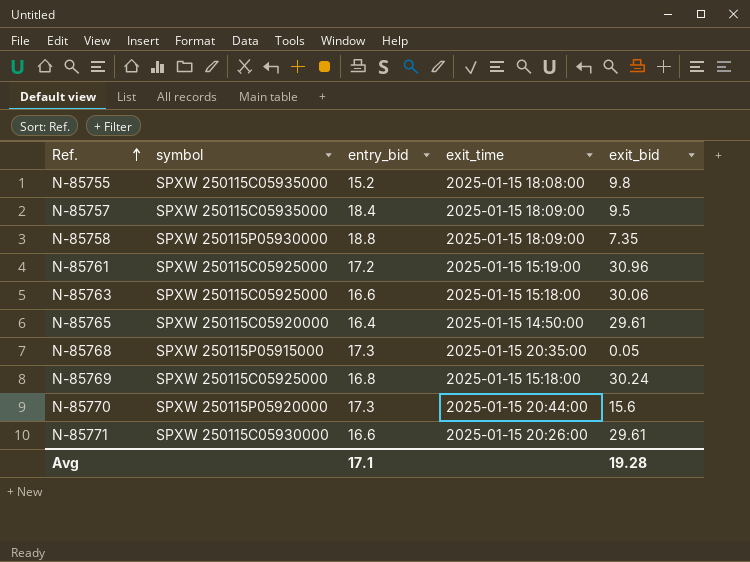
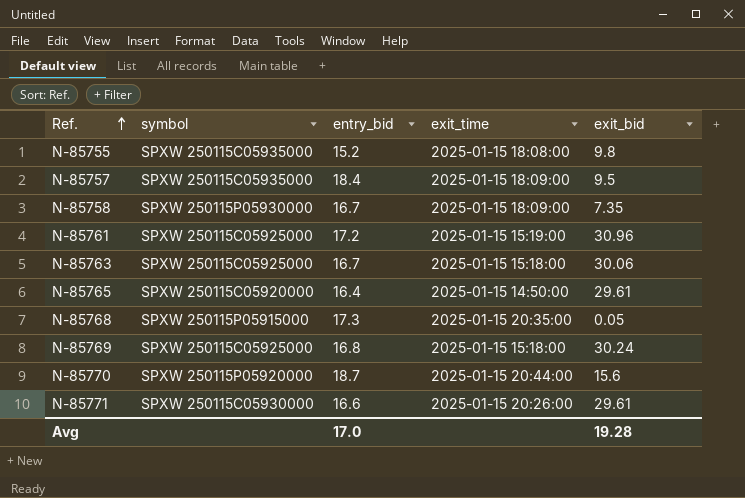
N-85758 | entry_bid: 18.8 -> 16.7
N-85763 | entry_bid: 16.6 -> 16.7
N-85770 | entry_bid: 17.3 -> 18.7
Avg | entry_bid: 17.1 -> 17.0

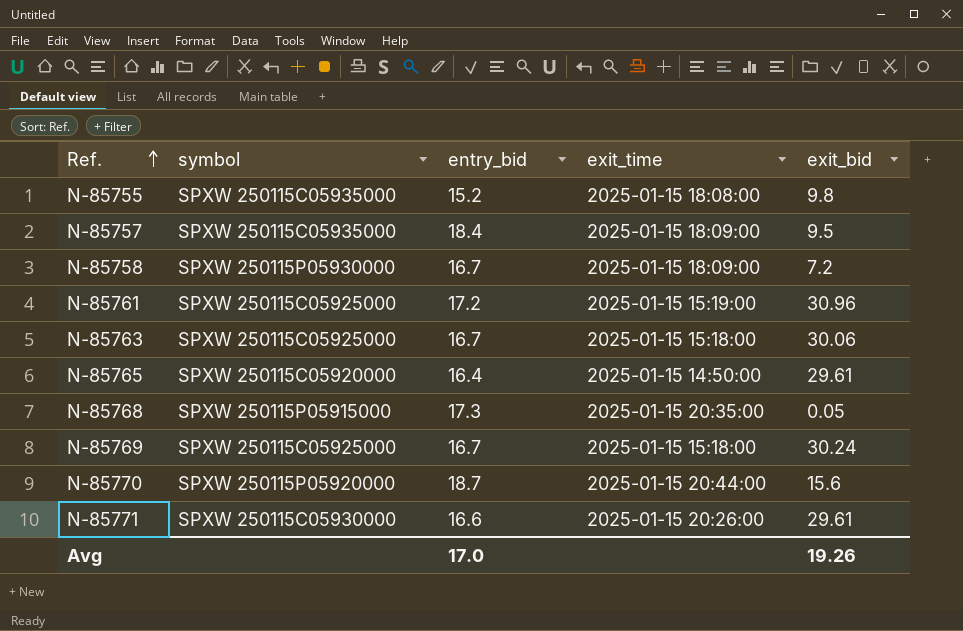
N-85758 | exit_bid: 7.35 -> 7.2
N-85769 | entry_bid: 16.8 -> 16.7
Avg | exit_bid: 19.28 -> 19.26

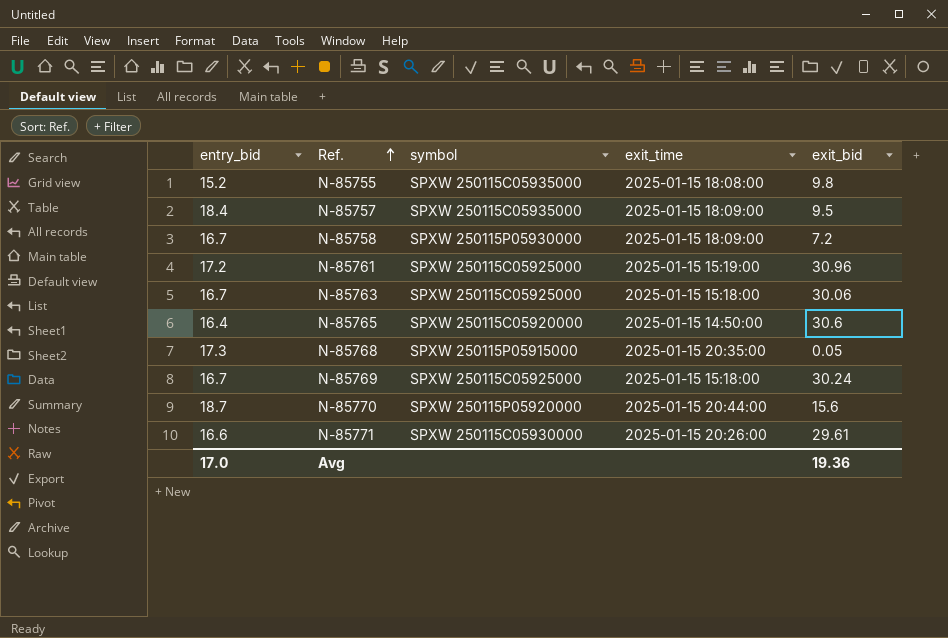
column entry_bid | position: 3 -> 1
N-85765 | exit_bid: 29.61 -> 30.6
Avg | exit_bid: 19.26 -> 19.36

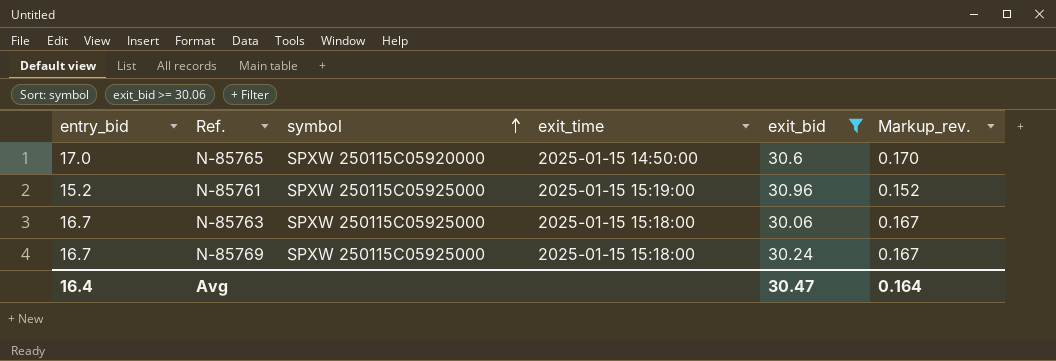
filter: none -> exit_bid >= 30.06
row order: Ref. ascending -> symbol ascending
column Markup_rev. | formula: none -> [entry_bid] * 0.01
N-85765 | entry_bid: 16.4 -> 17.0
N-85761 | entry_bid: 17.2 -> 15.2
Avg | entry_bid: 17.0 -> 16.4
Avg | exit_bid: 19.36 -> 30.47

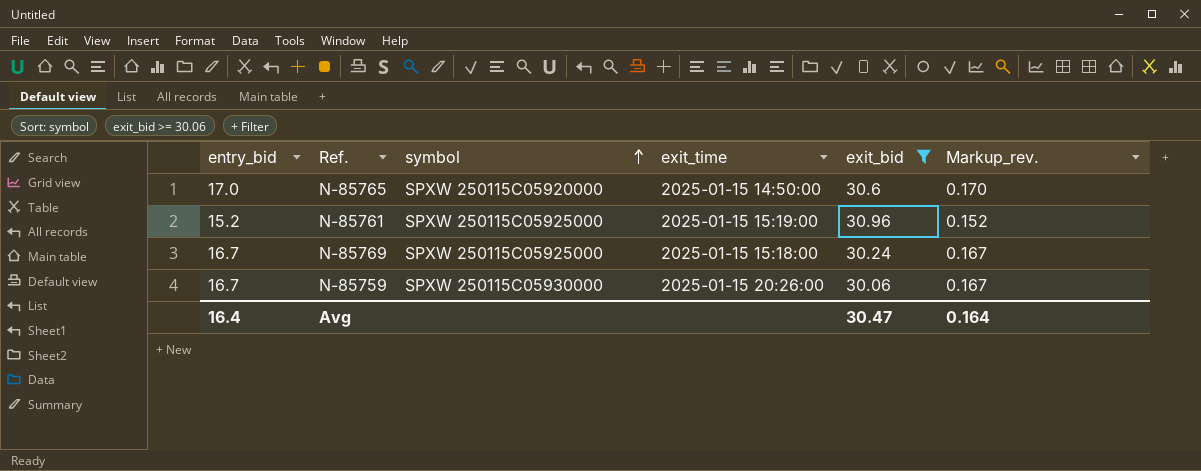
row N-85763: 16.7 | SPXW 250115C05925000 | 2025-01-15 15:18:00 | 30.06 | 0.167 -> none
row N-85759: none -> 16.7 | SPXW 250115C05930000 | 2025-01-15 20:26:00 | 30.06 | 0.167

